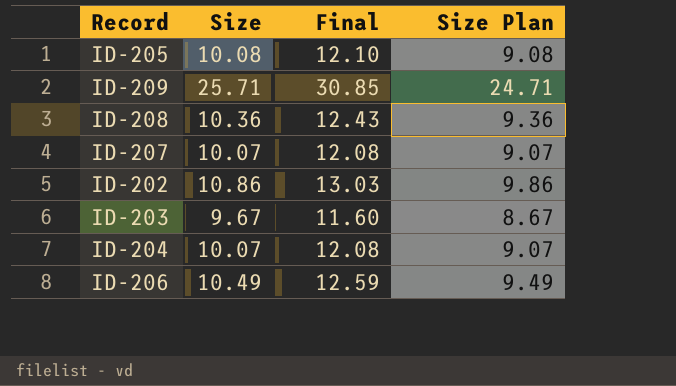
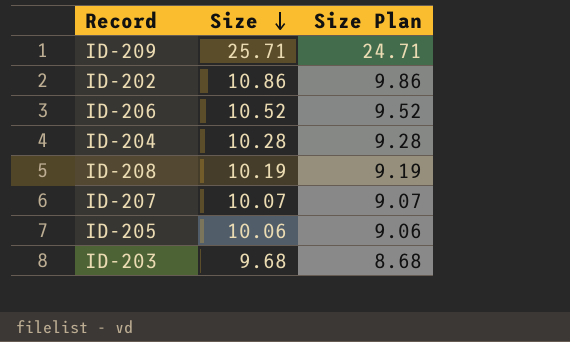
row order: none -> Size descending
column Final | formula: [Size] * 1.2 -> none
ID-206 | Size: 10.49 -> 10.52
ID-206 | Size Plan: 9.49 -> 9.52
ID-204 | Size: 10.07 -> 10.28
ID-204 | Size Plan: 9.07 -> 9.28
ID-208 | Size: 10.36 -> 10.19
ID-208 | Size Plan: 9.36 -> 9.19
ID-205 | Size: 10.08 -> 10.06
ID-205 | Size Plan: 9.08 -> 9.06
ID-203 | Size: 9.67 -> 9.68
ID-203 | Size Plan: 8.67 -> 8.68

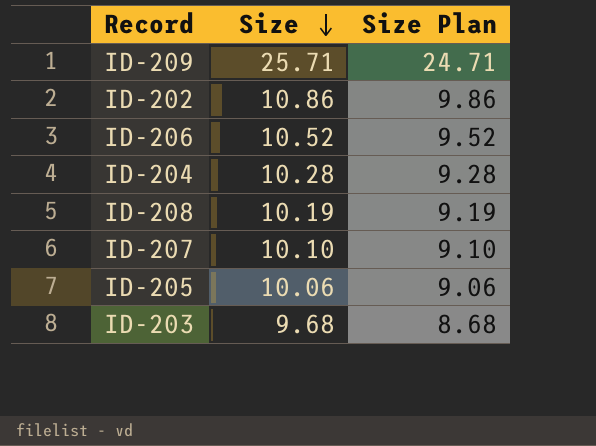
ID-207 | Size: 10.07 -> 10.10
ID-207 | Size Plan: 9.07 -> 9.10

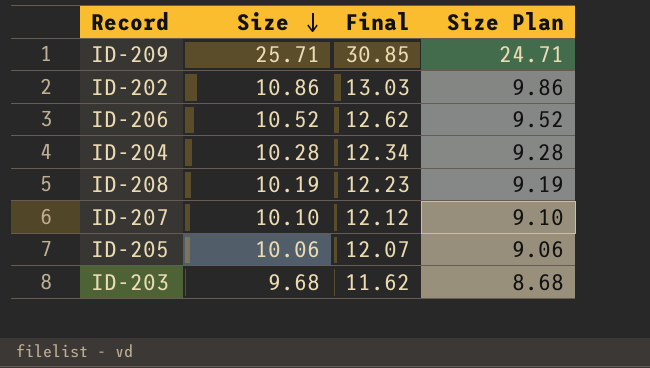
column Final | formula: none -> [Size] * 1.2

